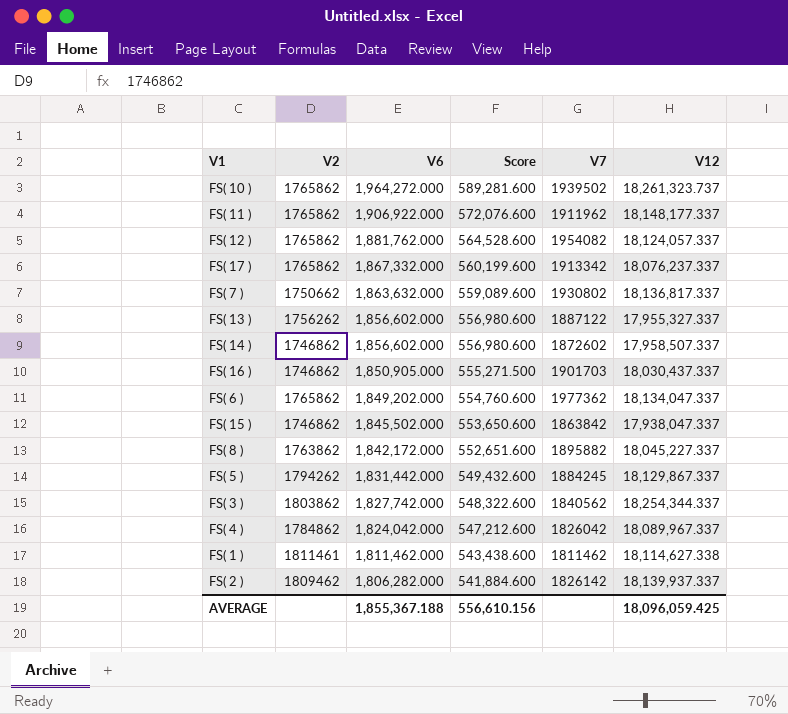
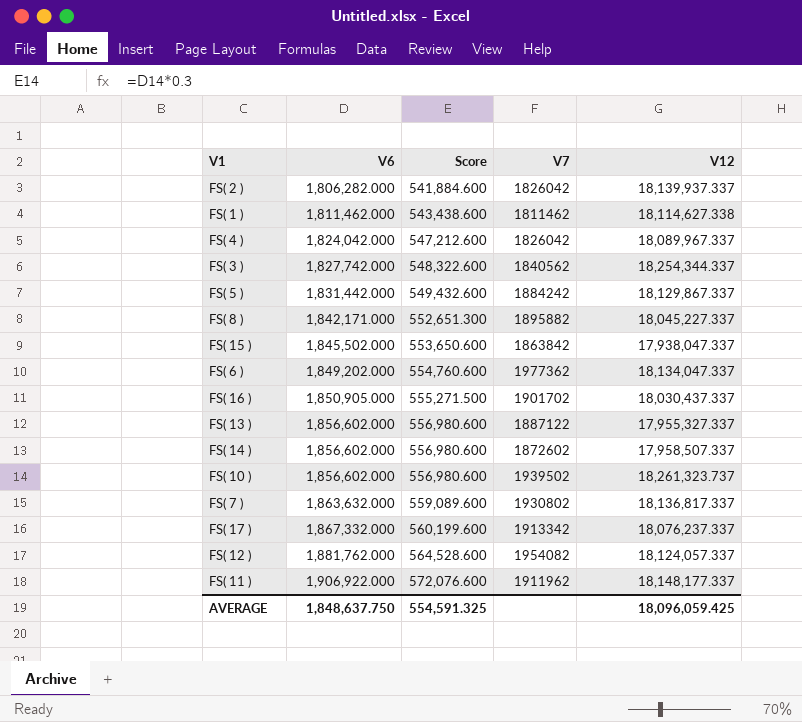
row order: V6 descending -> V6 ascending
column V2 | position: 2 -> none
FS( 2 ) | V7: 1826142 -> 1826042
FS( 5 ) | V7: 1884245 -> 1884242
FS( 8 ) | V6: 1,842,172.000 -> 1,842,171.000
FS( 8 ) | Score: 552,651.600 -> 552,651.300
FS( 16 ) | V7: 1901703 -> 1901702
FS( 10 ) | V6: 1,964,272.000 -> 1,856,602.000
FS( 10 ) | Score: 589,281.600 -> 556,980.600
AVERAGE | V6: 1,855,367.188 -> 1,848,637.750
AVERAGE | Score: 556,610.156 -> 554,591.325

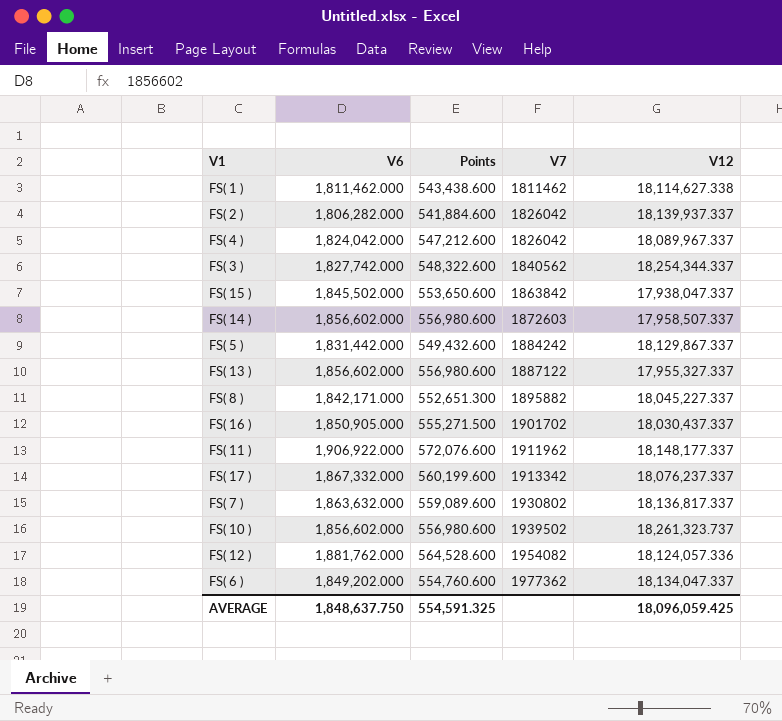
row order: V6 ascending -> V7 ascending
column name: Score -> Points
FS( 14 ) | V7: 1872602 -> 1872603
FS( 12 ) | V12: 18,124,057.337 -> 18,124,057.336

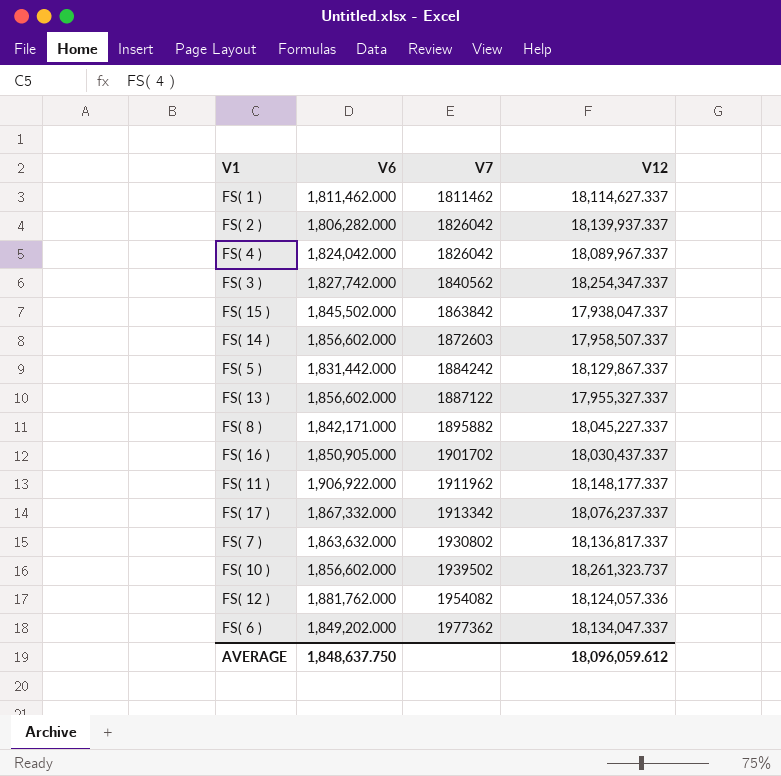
column Points | formula: [V6] * 0.3 -> none
FS( 1 ) | V12: 18,114,627.338 -> 18,114,627.337
FS( 3 ) | V12: 18,254,344.337 -> 18,254,347.337
AVERAGE | V12: 18,096,059.425 -> 18,096,059.612

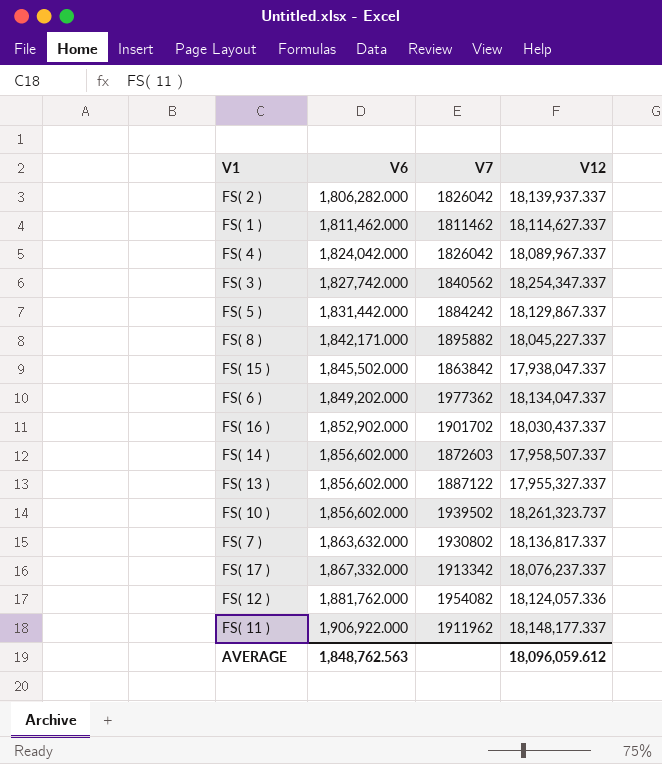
row order: V7 ascending -> V6 ascending
FS( 16 ) | V6: 1,850,905.000 -> 1,852,902.000
AVERAGE | V6: 1,848,637.750 -> 1,848,762.563

